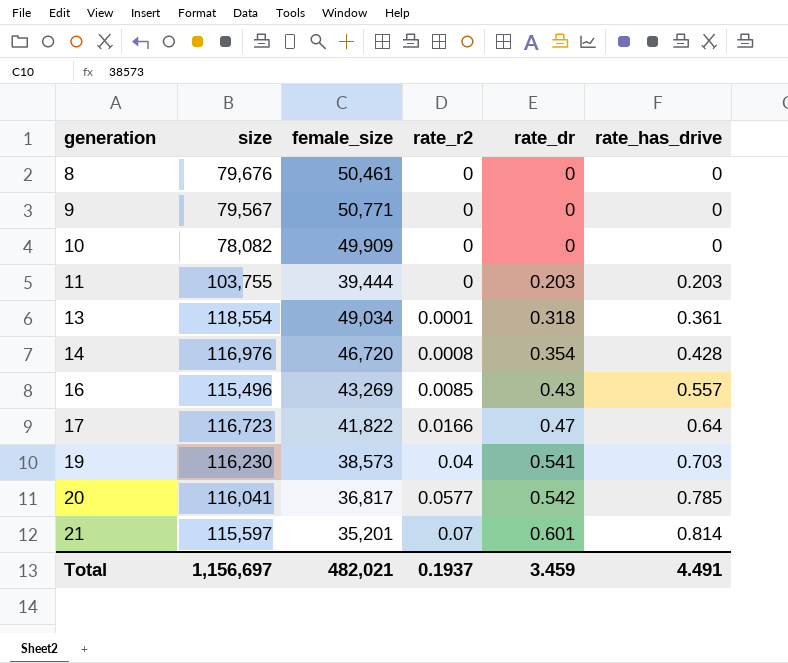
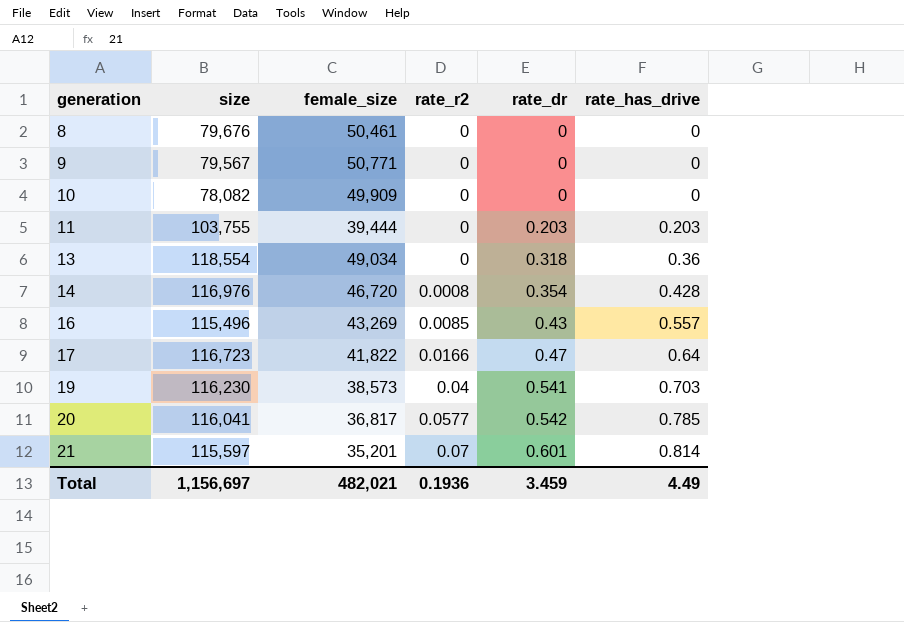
13 | rate_r2: 0.0001 -> 0
13 | rate_has_drive: 0.361 -> 0.36
Total | rate_r2: 0.1937 -> 0.1936
Total | rate_has_drive: 4.491 -> 4.49

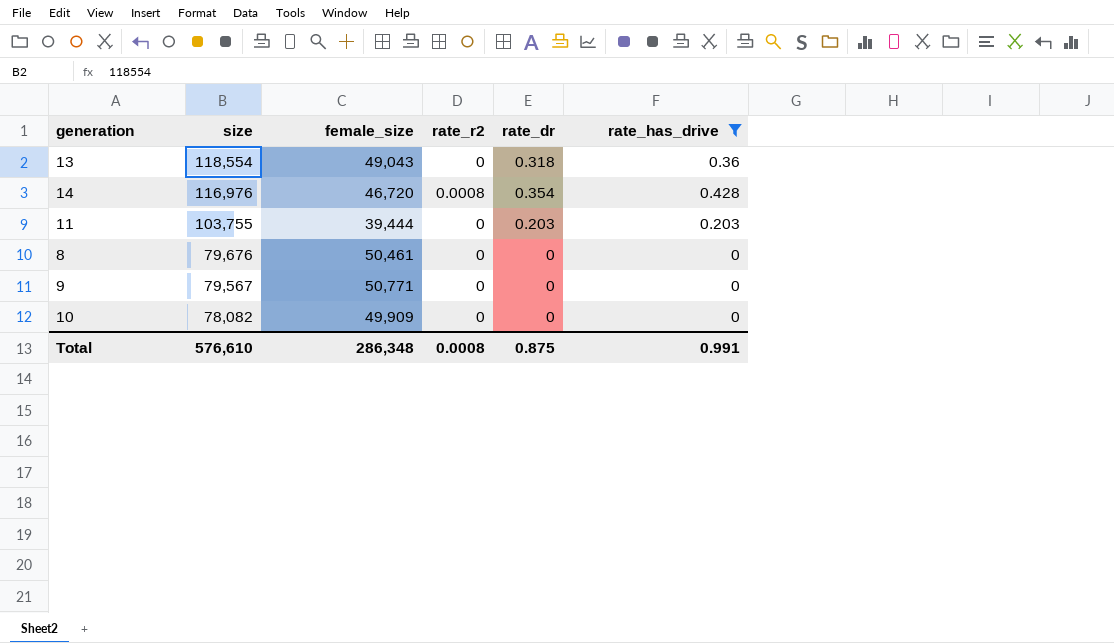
filter: none -> rate_has_drive <= 0.428
row order: generation ascending -> size descending
13 | female_size: 49,034 -> 49,043
Total | size: 1,156,697 -> 576,610
Total | female_size: 482,021 -> 286,348
Total | rate_r2: 0.1936 -> 0.0008
Total | rate_dr: 3.459 -> 0.875
Total | rate_has_drive: 4.49 -> 0.991

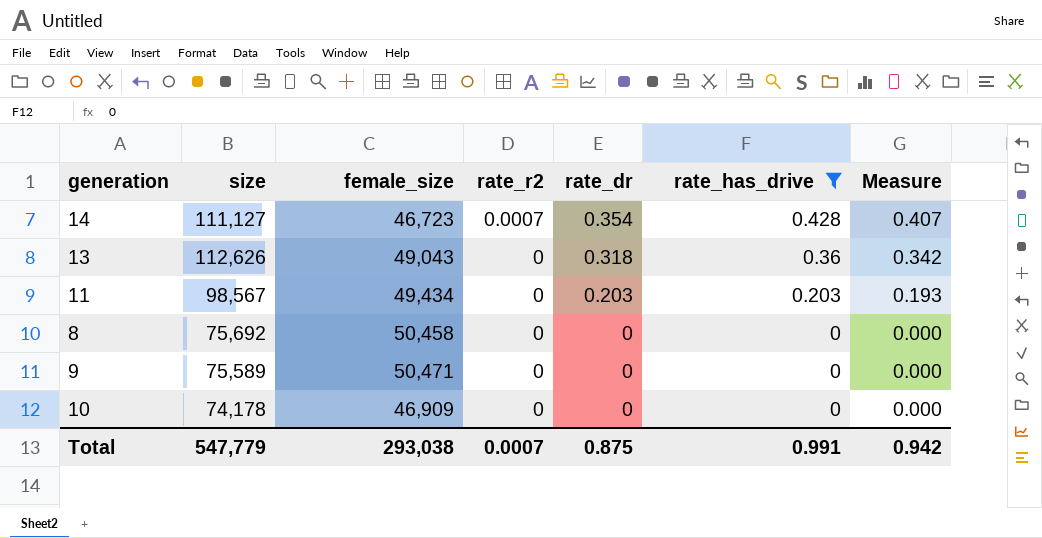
row order: size descending -> rate_r2 descending
column Measure | formula: none -> [rate_has_drive] * 0.95
14 | size: 116,976 -> 111,127
14 | female_size: 46,720 -> 46,723
14 | rate_r2: 0.0008 -> 0.0007
13 | size: 118,554 -> 112,626
11 | size: 103,755 -> 98,567
11 | female_size: 39,444 -> 49,434
8 | size: 79,676 -> 75,692
8 | female_size: 50,461 -> 50,458
9 | size: 79,567 -> 75,589
9 | female_size: 50,771 -> 50,471
10 | size: 78,082 -> 74,178
10 | female_size: 49,909 -> 46,909
Total | size: 576,610 -> 547,779
Total | female_size: 286,348 -> 293,038
Total | rate_r2: 0.0008 -> 0.0007

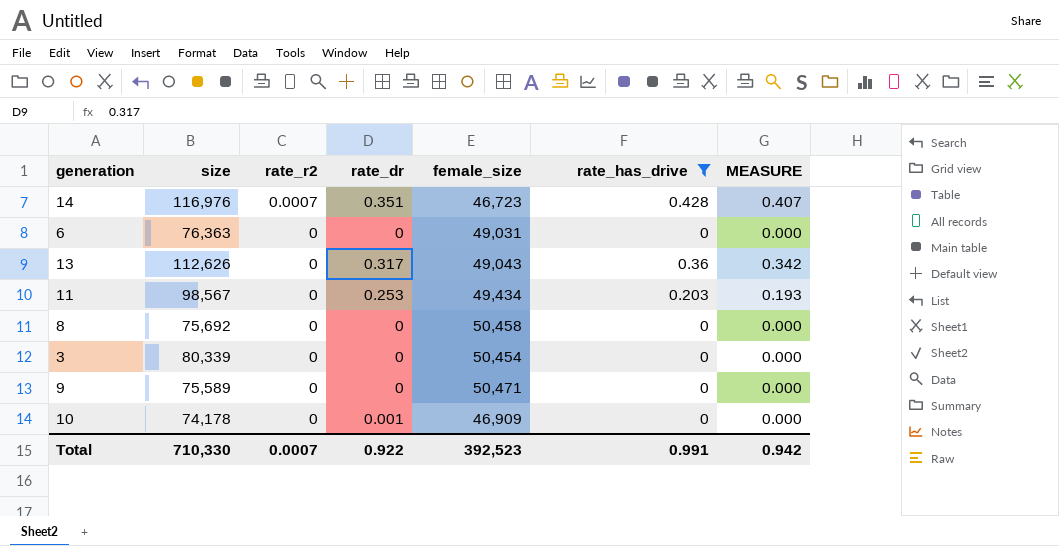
column female_size | position: 3 -> 5
column name: Measure -> MEASURE
14 | size: 111,127 -> 116,976
14 | rate_dr: 0.354 -> 0.351
row 6: none -> 76,363 | 0 | 0 | 49,031 | 0 | 0.000
13 | rate_dr: 0.318 -> 0.317
11 | rate_dr: 0.203 -> 0.253
row 3: none -> 80,339 | 0 | 0 | 50,454 | 0 | 0.000
10 | rate_dr: 0 -> 0.001
Total | size: 547,779 -> 710,330
Total | rate_dr: 0.875 -> 0.922
Total | female_size: 293,038 -> 392,523

